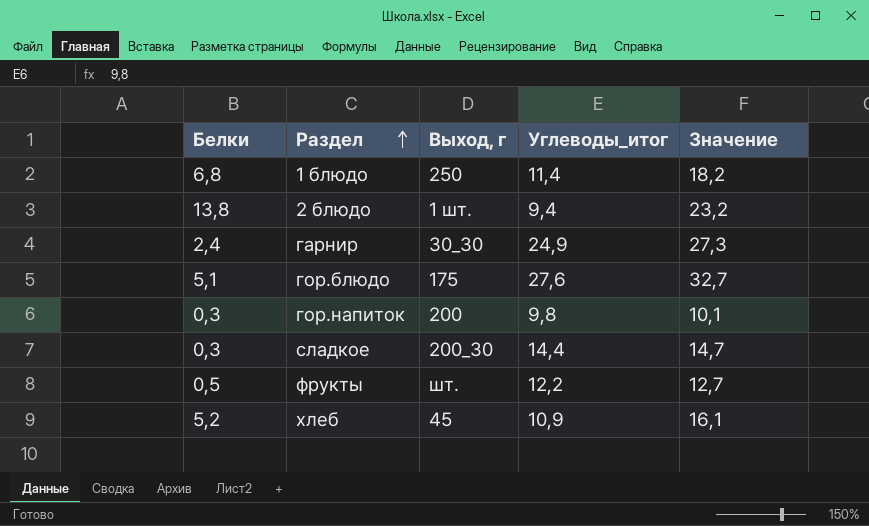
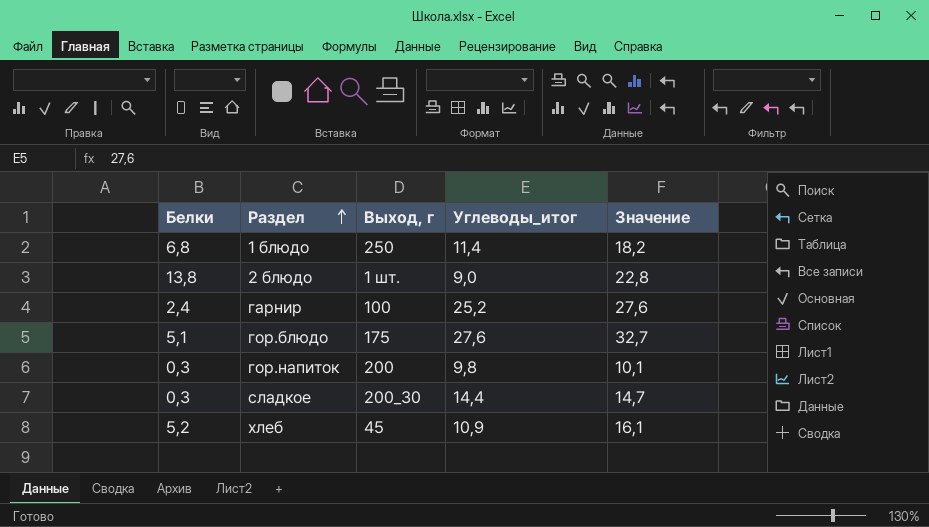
row фрукты: 0,5 | шт. | 12,2 | 12,7 -> none
2 блюдо | Углеводы_итог: 9,4 -> 9,0
2 блюдо | Значение: 23,2 -> 22,8
гарнир | Выход, г: 30_30 -> 100
гарнир | Углеводы_итог: 24,9 -> 25,2
гарнир | Значение: 27,3 -> 27,6

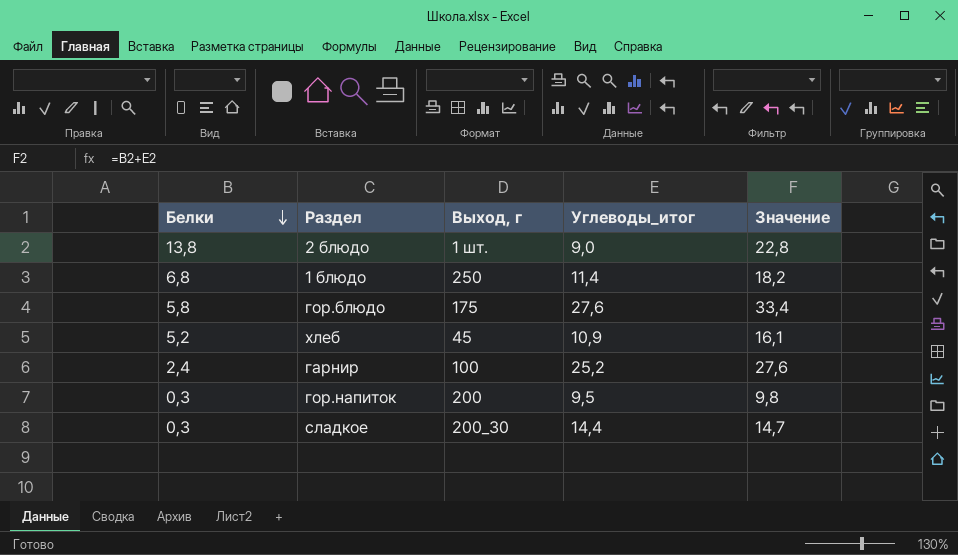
row order: Раздел ascending -> Белки descending
гор.блюдо | Белки: 5,1 -> 5,8
гор.блюдо | Значение: 32,7 -> 33,4
гор.напиток | Углеводы_итог: 9,8 -> 9,5
гор.напиток | Значение: 10,1 -> 9,8

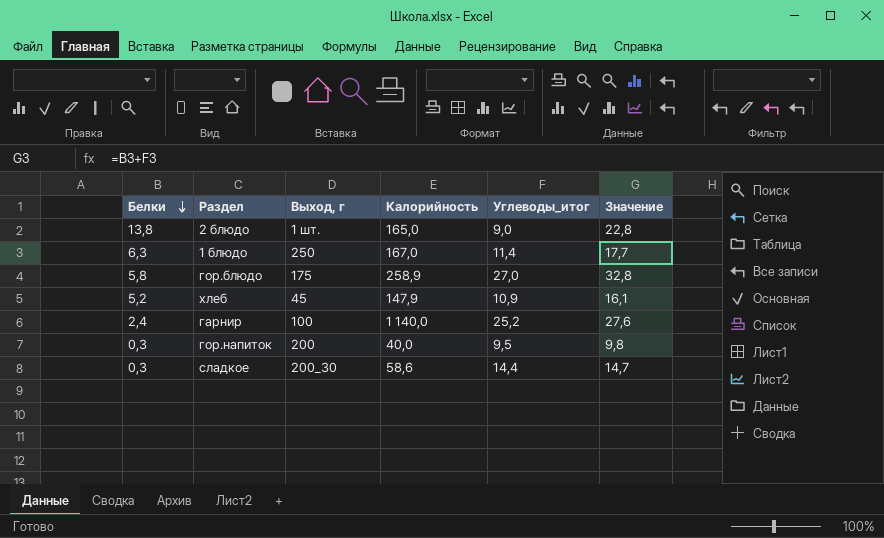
column Калорийность | position: none -> 4
1 блюдо | Белки: 6,8 -> 6,3
1 блюдо | Значение: 18,2 -> 17,7
гор.блюдо | Углеводы_итог: 27,6 -> 27,0
гор.блюдо | Значение: 33,4 -> 32,8

